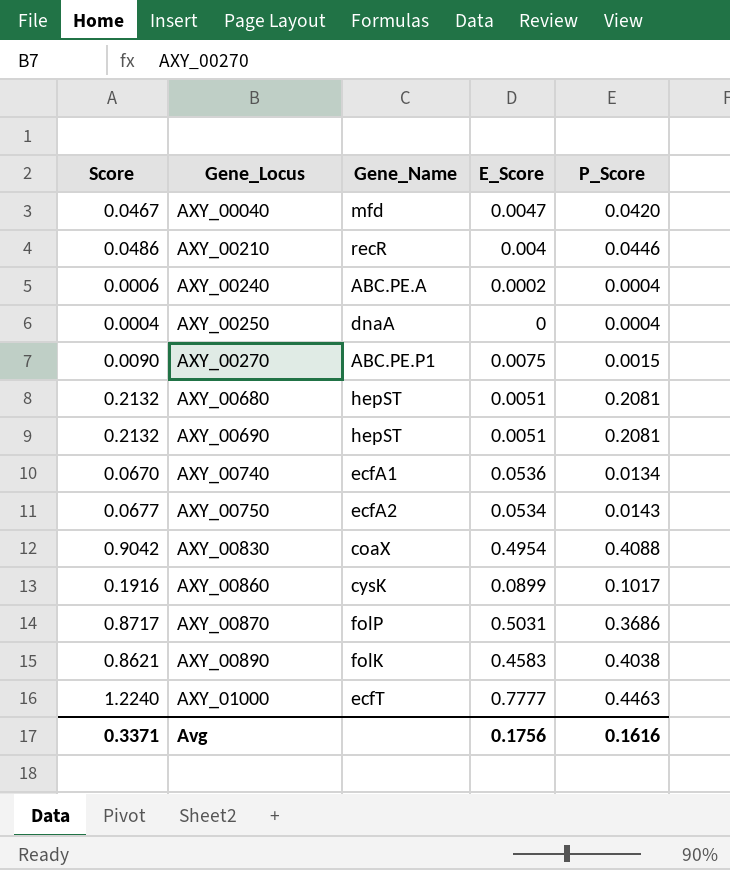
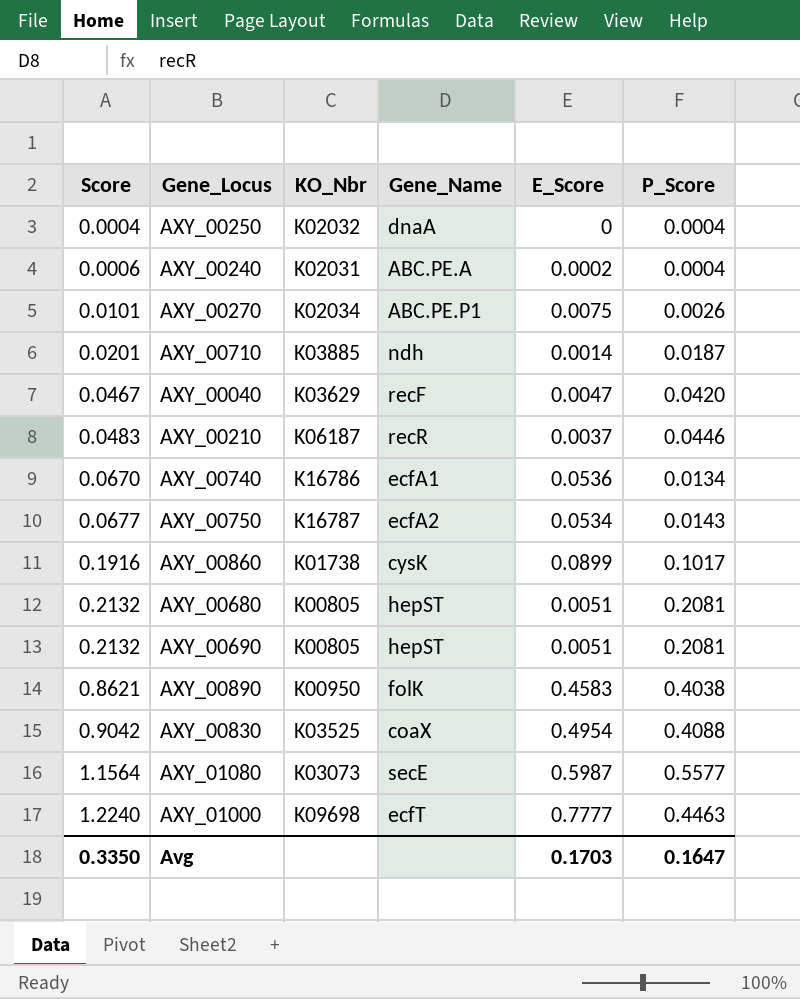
row order: Gene_Locus ascending -> Score ascending
column KO_Nbr | position: none -> 3
row AXY_00870: 0.8717 | folP | 0.5031 | 0.3686 -> none
AXY_00270 | Score: 0.0090 -> 0.0101
AXY_00270 | P_Score: 0.0015 -> 0.0026
row AXY_00710: none -> 0.0201 | K03885 | ndh | 0.0014 | 0.0187
AXY_00040 | Gene_Name: mfd -> recF
AXY_00210 | Score: 0.0486 -> 0.0483
AXY_00210 | E_Score: 0.004 -> 0.0037
row AXY_01080: none -> 1.1564 | K03073 | secE | 0.5987 | 0.5577
Avg | Score: 0.3371 -> 0.3350
Avg | E_Score: 0.1756 -> 0.1703
Avg | P_Score: 0.1616 -> 0.1647

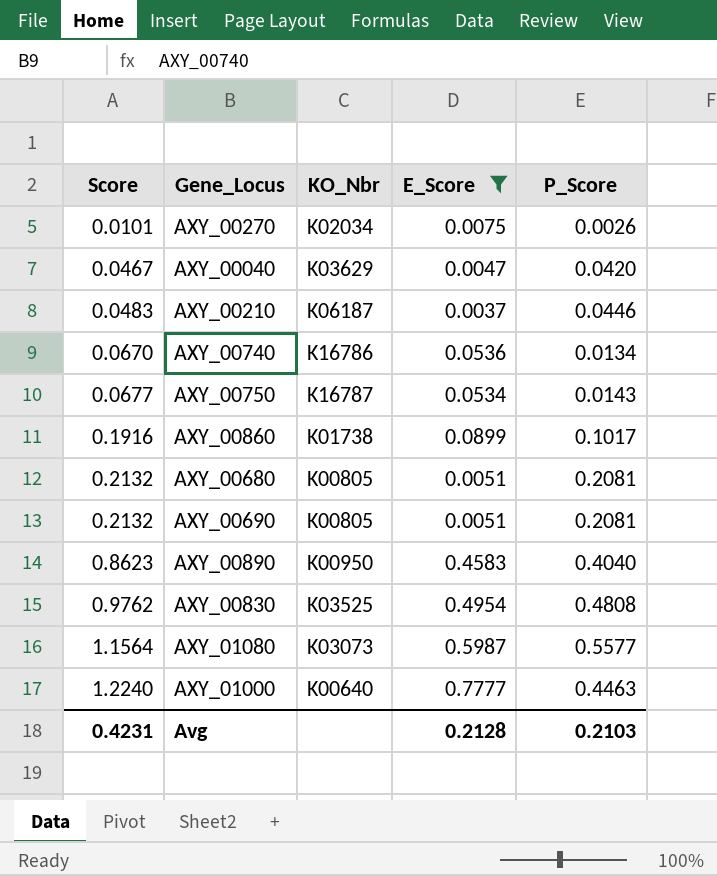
filter: none -> E_Score >= 0.0037
column Gene_Name | position: 4 -> none
AXY_00890 | Score: 0.8621 -> 0.8623
AXY_00890 | P_Score: 0.4038 -> 0.4040
AXY_00830 | Score: 0.9042 -> 0.9762
AXY_00830 | P_Score: 0.4088 -> 0.4808
AXY_01000 | KO_Nbr: K09698 -> K00640
Avg | Score: 0.3350 -> 0.4231
Avg | E_Score: 0.1703 -> 0.2128
Avg | P_Score: 0.1647 -> 0.2103

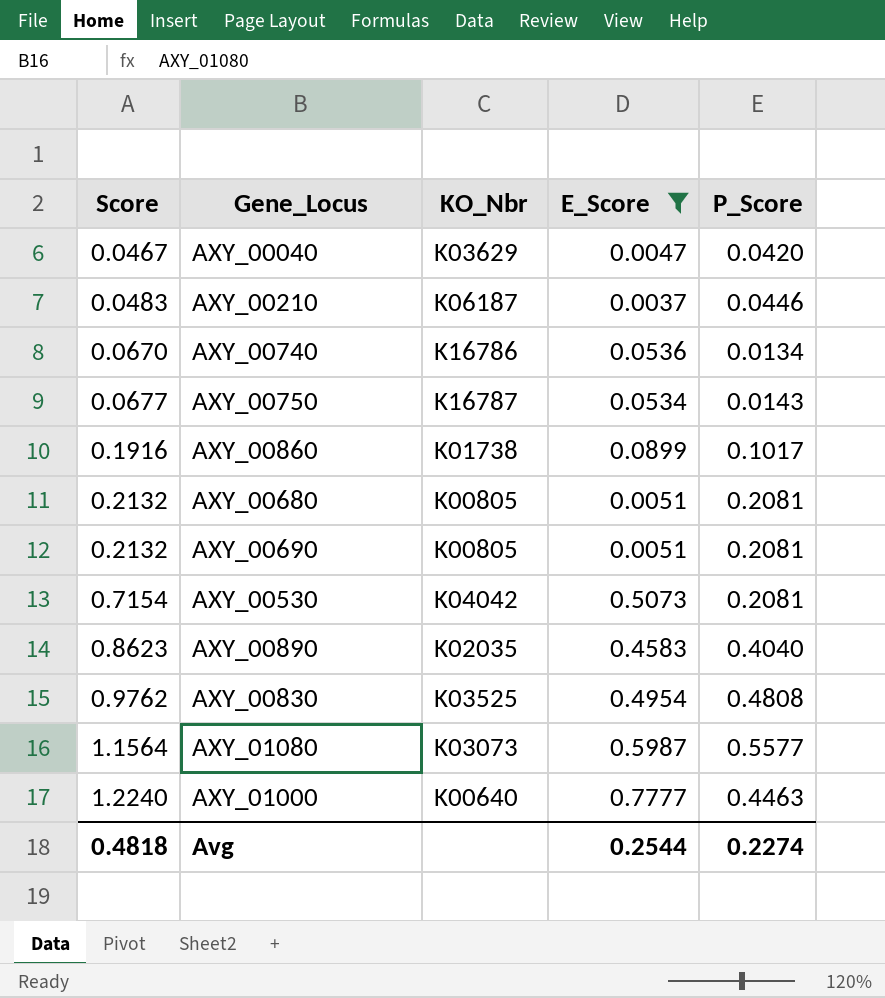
row AXY_00270: 0.0101 | K02034 | 0.0075 | 0.0026 -> none
row AXY_00530: none -> 0.7154 | K04042 | 0.5073 | 0.2081
AXY_00890 | KO_Nbr: K00950 -> K02035
Avg | Score: 0.4231 -> 0.4818
Avg | E_Score: 0.2128 -> 0.2544
Avg | P_Score: 0.2103 -> 0.2274

